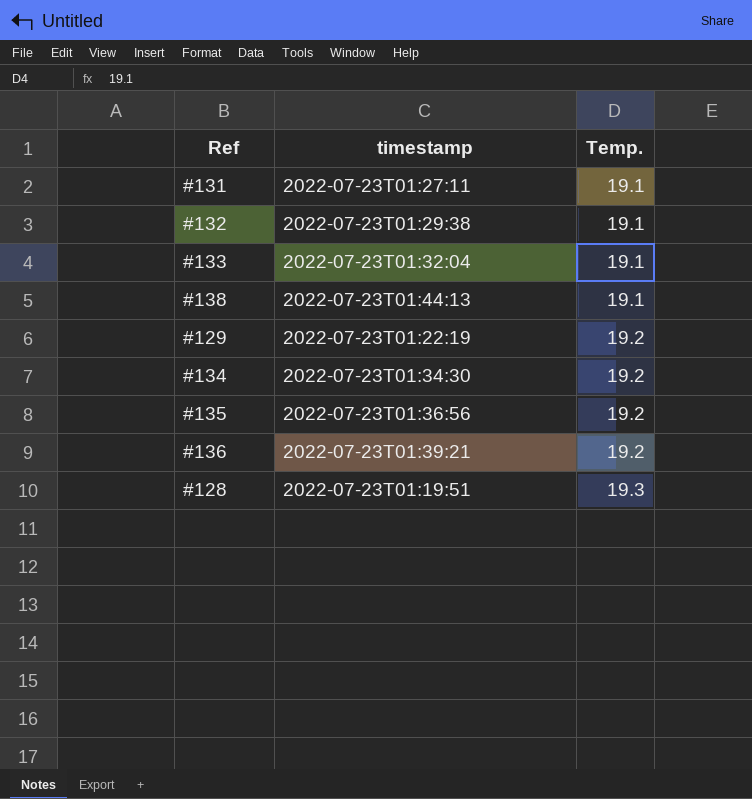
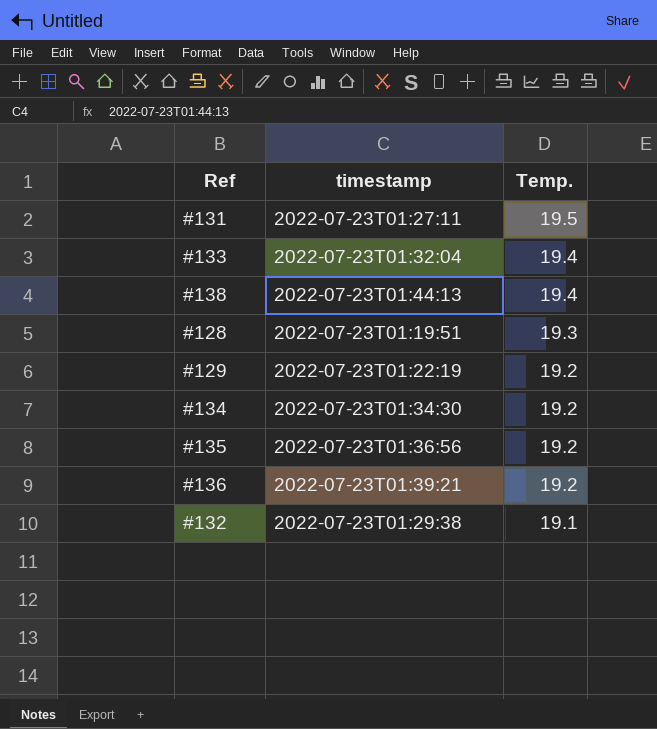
row order: Temp. ascending -> Temp. descending
#131 | Temp.: 19.1 -> 19.5
#133 | Temp.: 19.1 -> 19.4
#138 | Temp.: 19.1 -> 19.4

